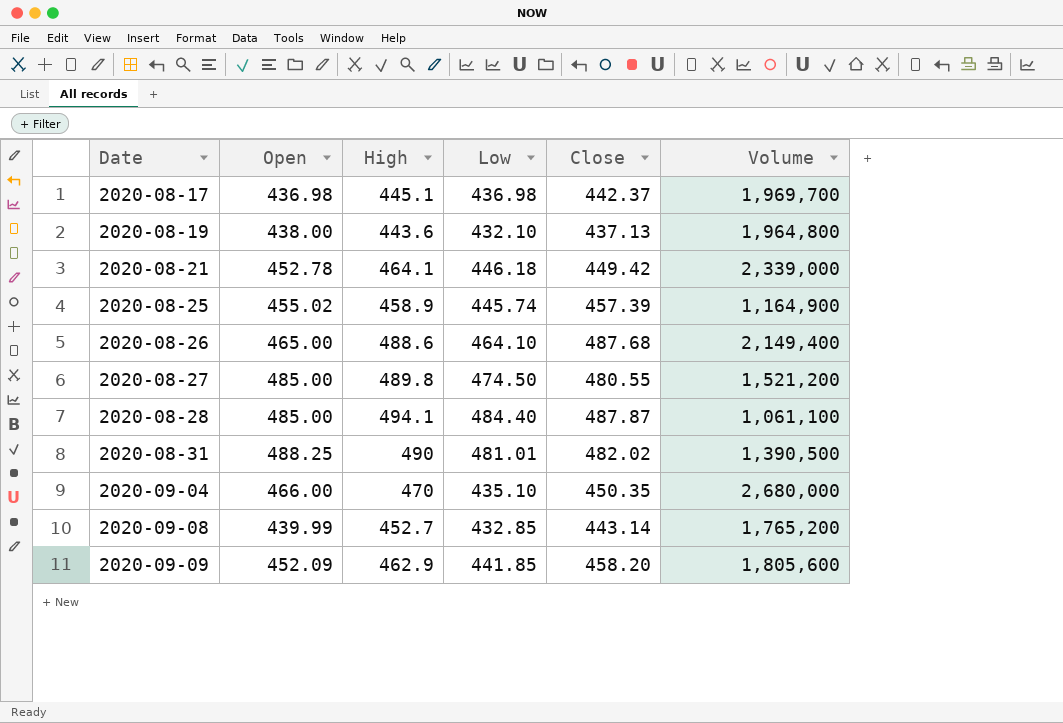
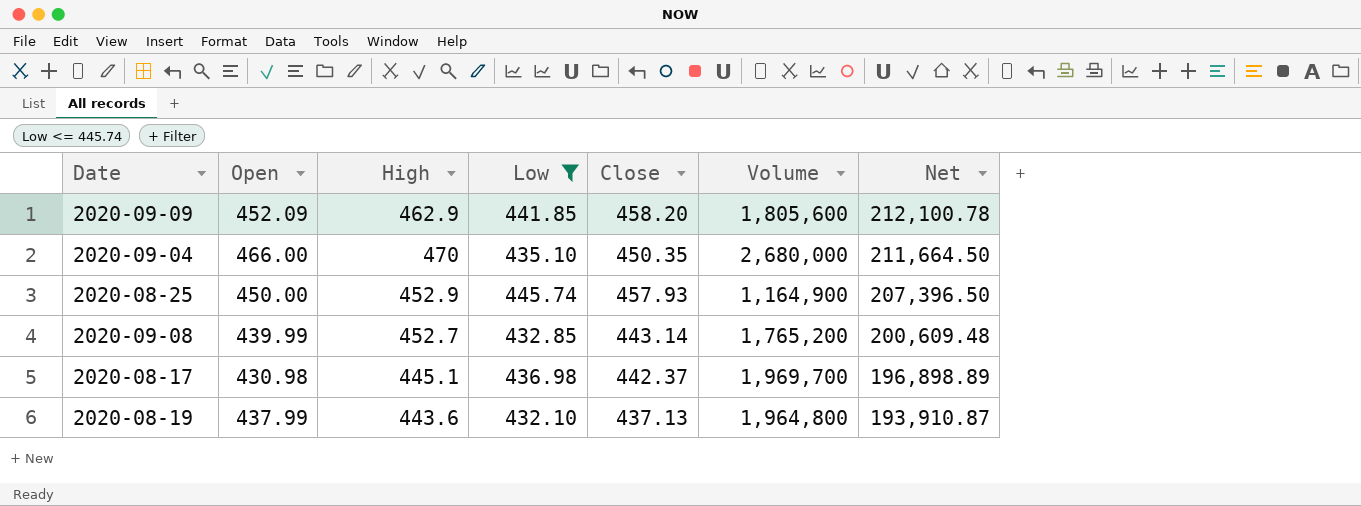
filter: none -> Low <= 445.74
row order: Date ascending -> Net descending
column Net | formula: none -> [High] * [Close]
2020-08-25 | Open: 455.02 -> 450.00
2020-08-25 | High: 458.9 -> 452.9
2020-08-25 | Close: 457.39 -> 457.93
2020-08-17 | Open: 436.98 -> 430.98
2020-08-19 | Open: 438.00 -> 437.99

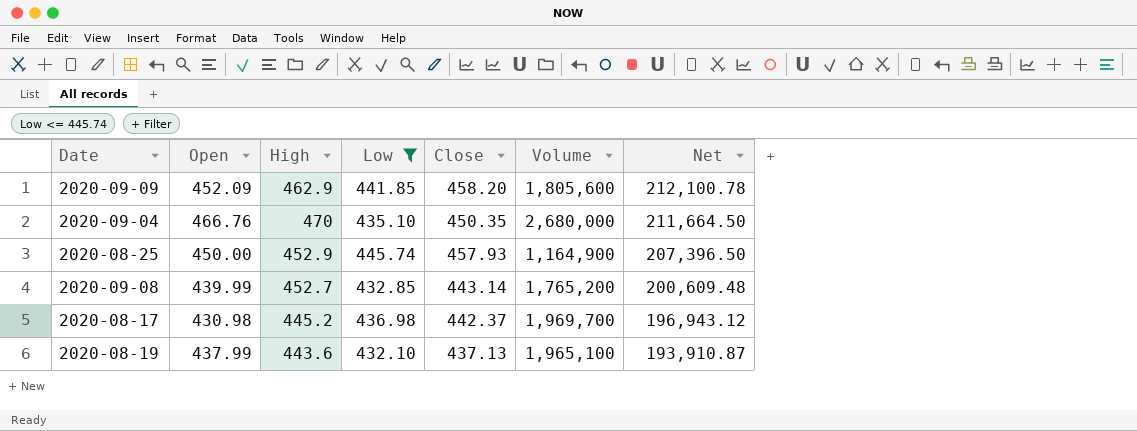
2020-09-04 | Open: 466.00 -> 466.76
2020-08-17 | High: 445.1 -> 445.2
2020-08-17 | Net: 196,898.89 -> 196,943.12
2020-08-19 | Volume: 1,964,800 -> 1,965,100

